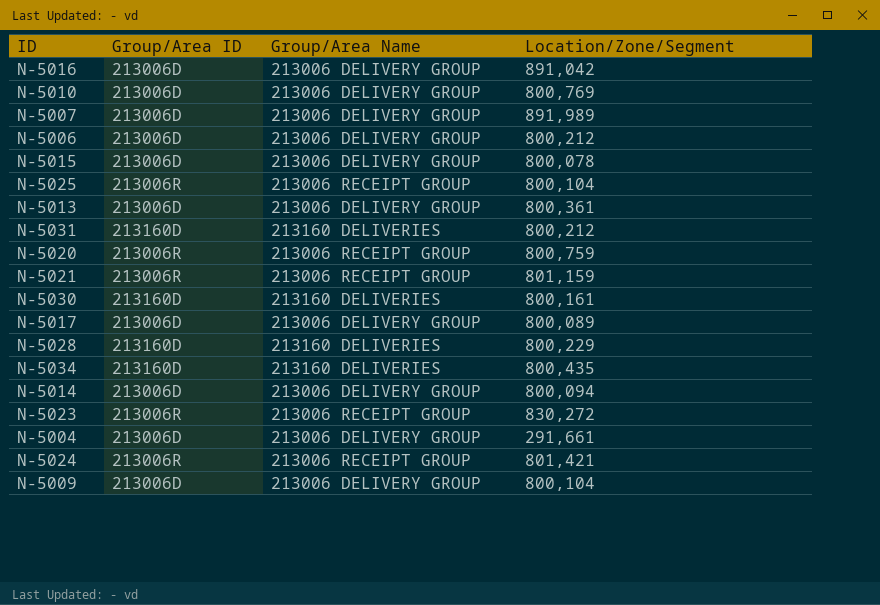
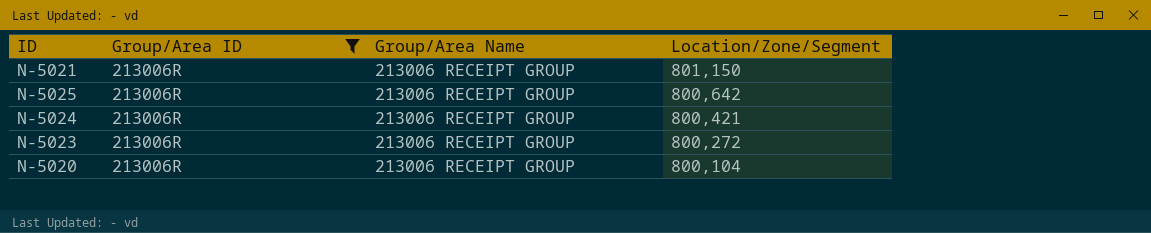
filter: none -> Group/Area ID = 213006R
row order: none -> Location/Zone/Segment descending
N-5021 | Location/Zone/Segment: 801,159 -> 801,150
N-5025 | Location/Zone/Segment: 800,104 -> 800,642
N-5024 | Location/Zone/Segment: 801,421 -> 800,421
N-5023 | Location/Zone/Segment: 830,272 -> 800,272
N-5020 | Location/Zone/Segment: 800,759 -> 800,104

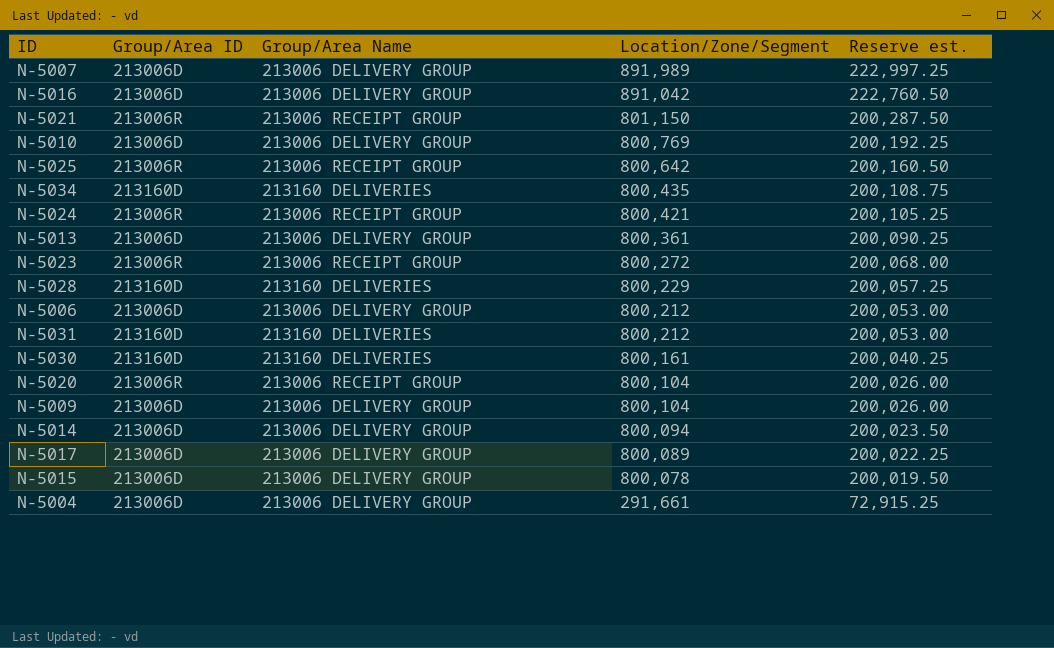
filter: Group/Area ID = 213006R -> none
column Reserve est. | formula: none -> [Location/Zone/Segment] * 0.25

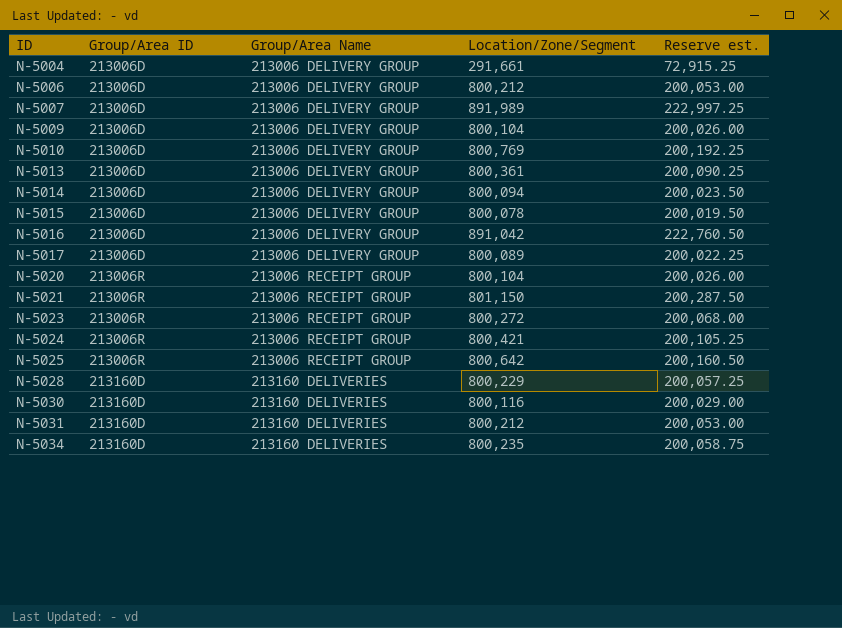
row order: Location/Zone/Segment descending -> ID ascending
N-5030 | Location/Zone/Segment: 800,161 -> 800,116
N-5030 | Reserve est.: 200,040.25 -> 200,029.00
N-5034 | Location/Zone/Segment: 800,435 -> 800,235
N-5034 | Reserve est.: 200,108.75 -> 200,058.75

